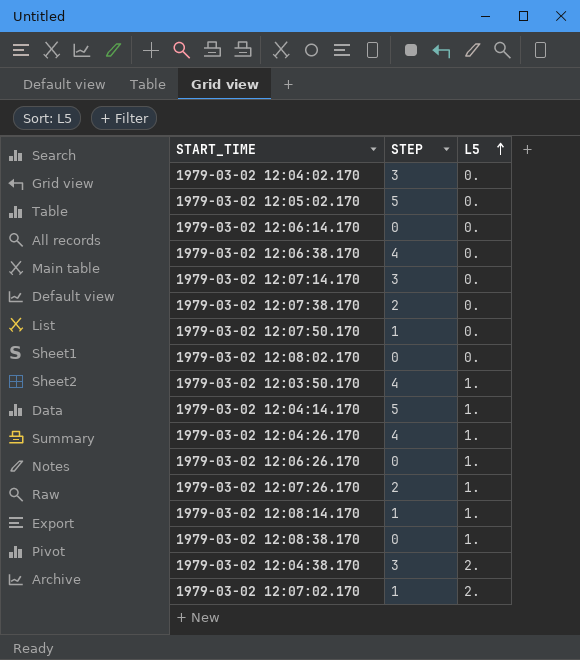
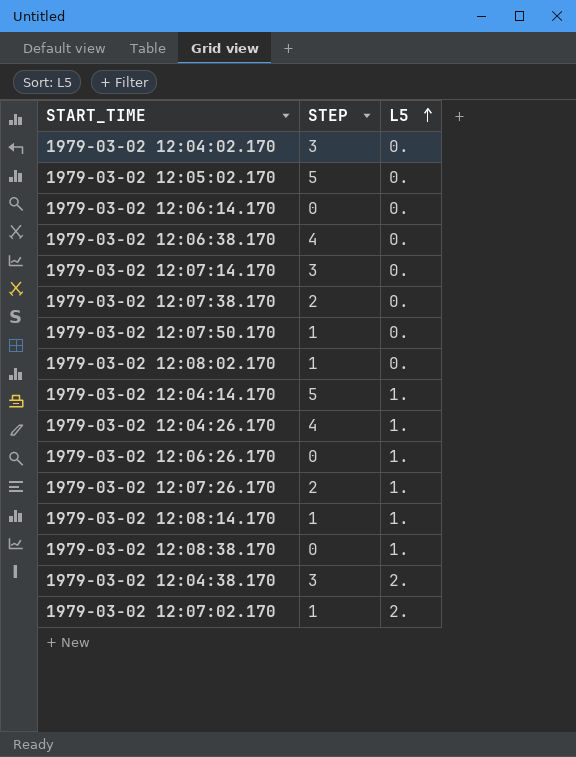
row 1979-03-02 12:03:50.170: 4 | 1. -> none
1979-03-02 12:08:02.170 | STEP: 0 -> 1

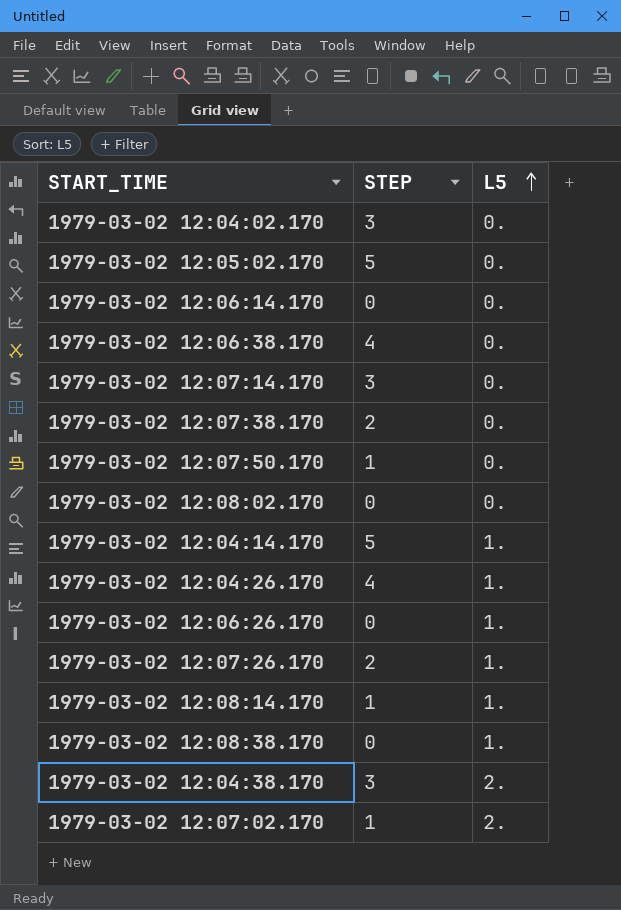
1979-03-02 12:08:02.170 | STEP: 1 -> 0

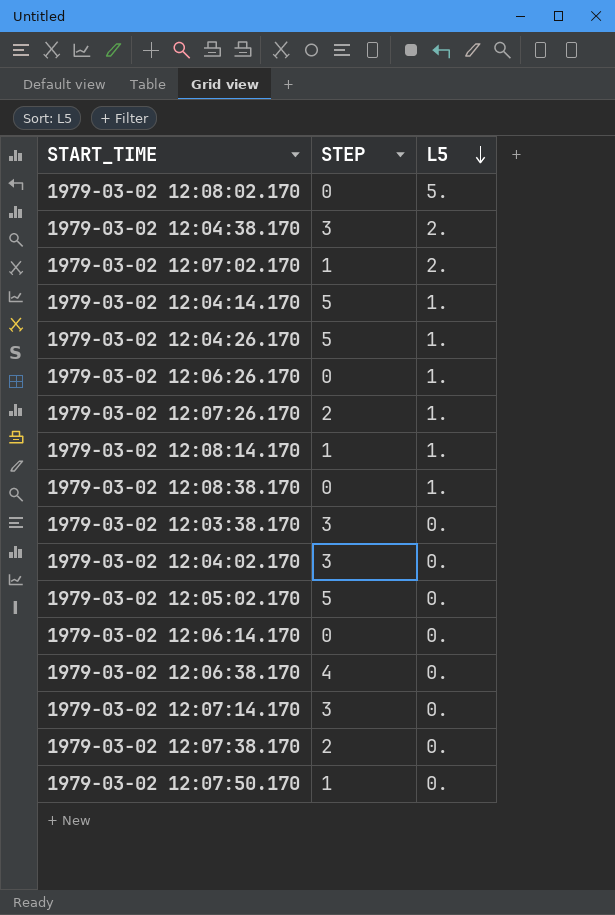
row order: L5 ascending -> L5 descending
1979-03-02 12:08:02.170 | L5: 0. -> 5.
1979-03-02 12:04:26.170 | STEP: 4 -> 5
row 1979-03-02 12:03:38.170: none -> 3 | 0.

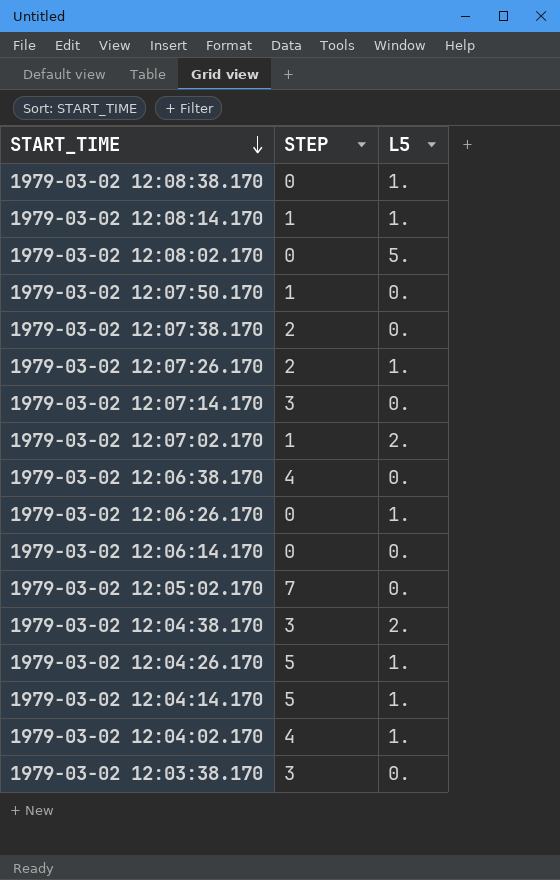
row order: L5 descending -> START_TIME descending
1979-03-02 12:05:02.170 | STEP: 5 -> 7
1979-03-02 12:04:02.170 | STEP: 3 -> 4
1979-03-02 12:04:02.170 | L5: 0. -> 1.

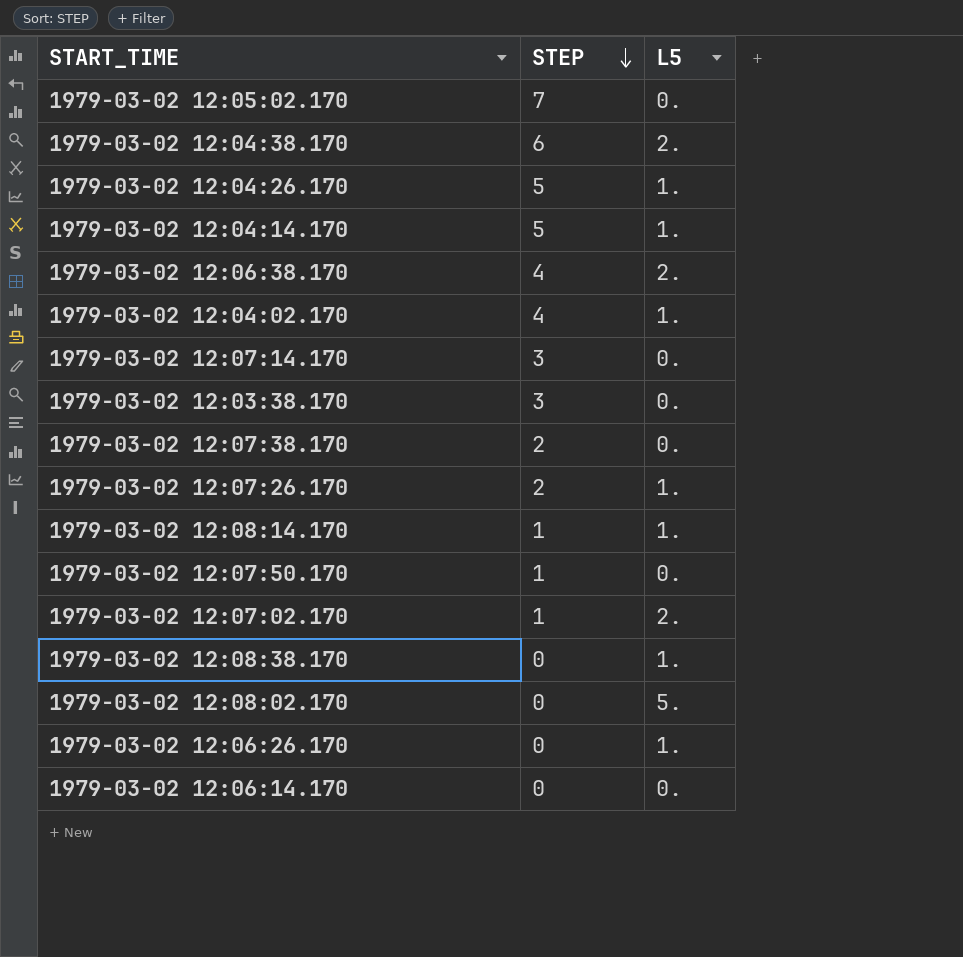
row order: START_TIME descending -> STEP descending
1979-03-02 12:04:38.170 | STEP: 3 -> 6
1979-03-02 12:06:38.170 | L5: 0. -> 2.

